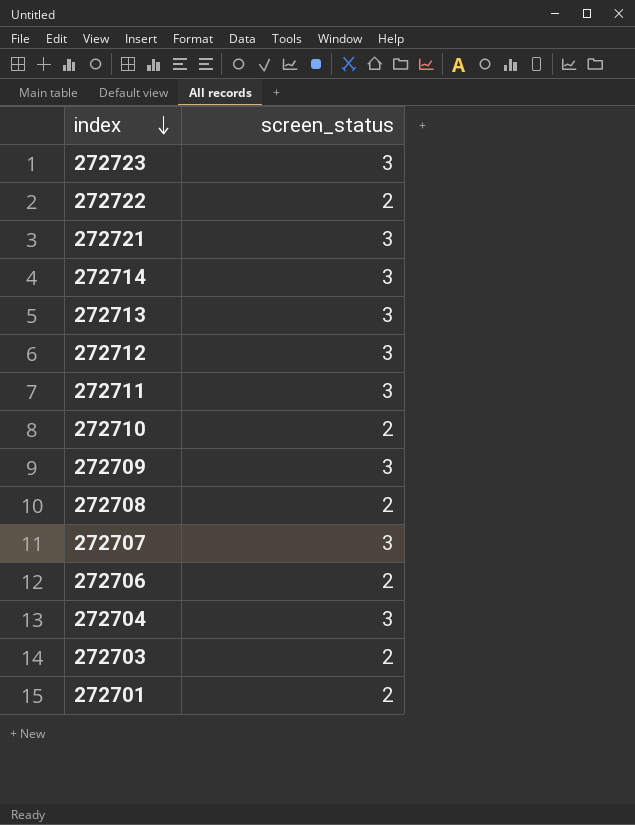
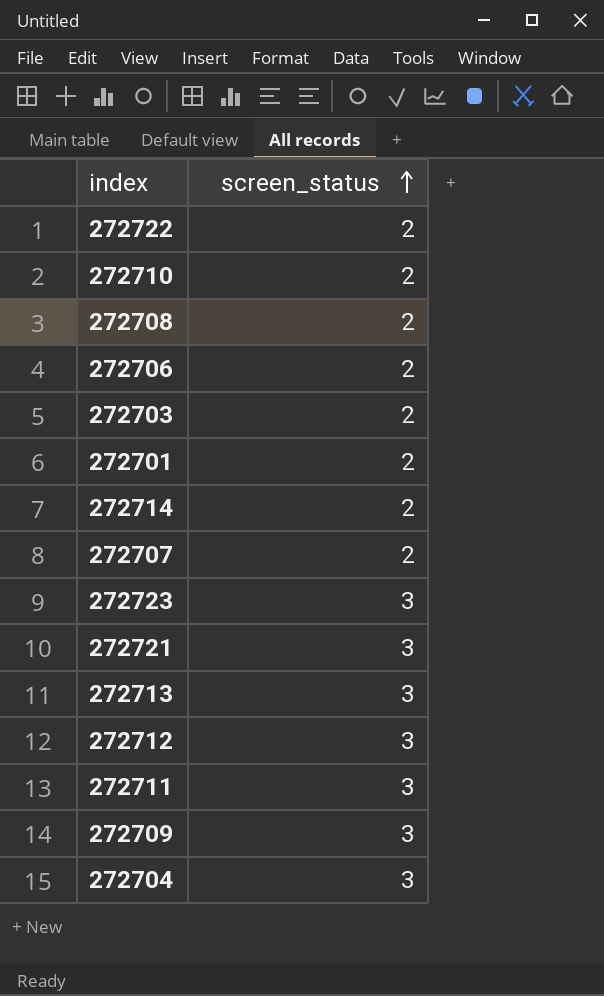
row order: index descending -> screen_status ascending
272714 | screen_status: 3 -> 2
272707 | screen_status: 3 -> 2

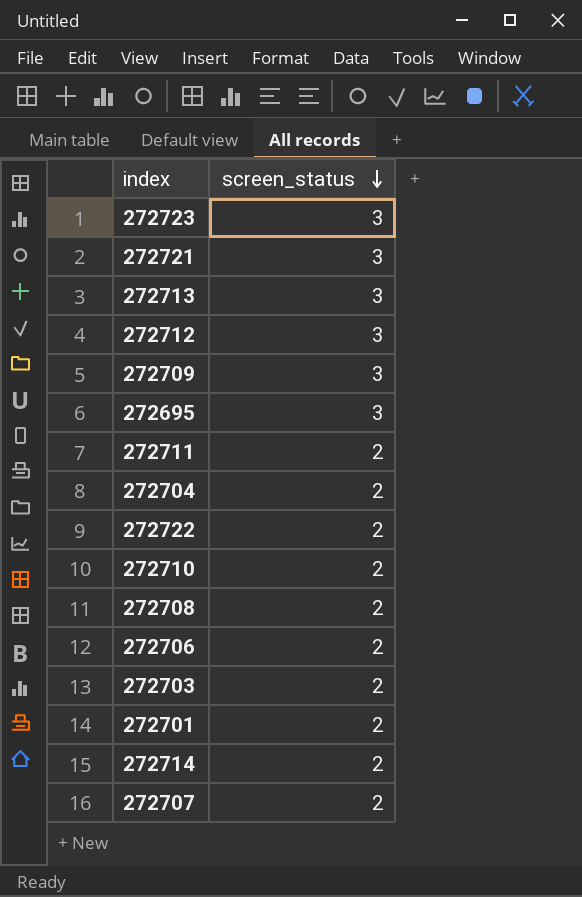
row order: screen_status ascending -> screen_status descending
row 272695: none -> 3
272711 | screen_status: 3 -> 2
272704 | screen_status: 3 -> 2

